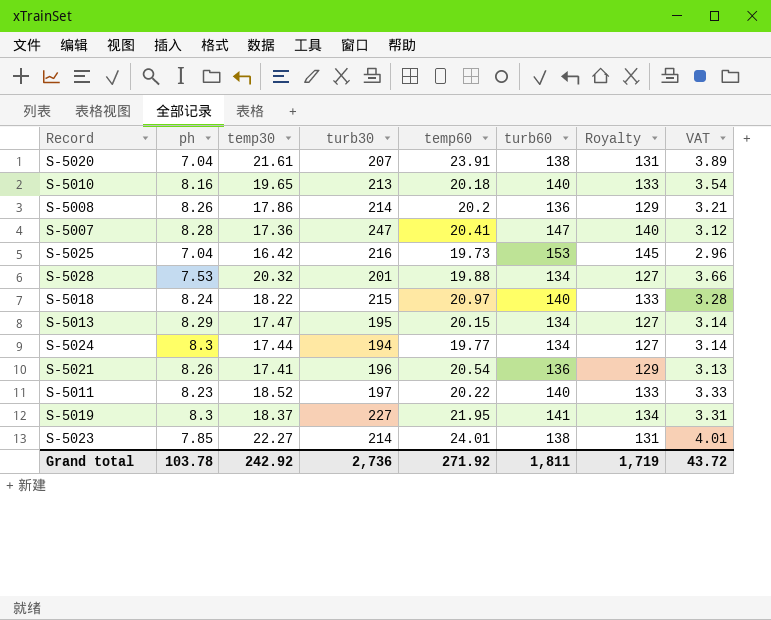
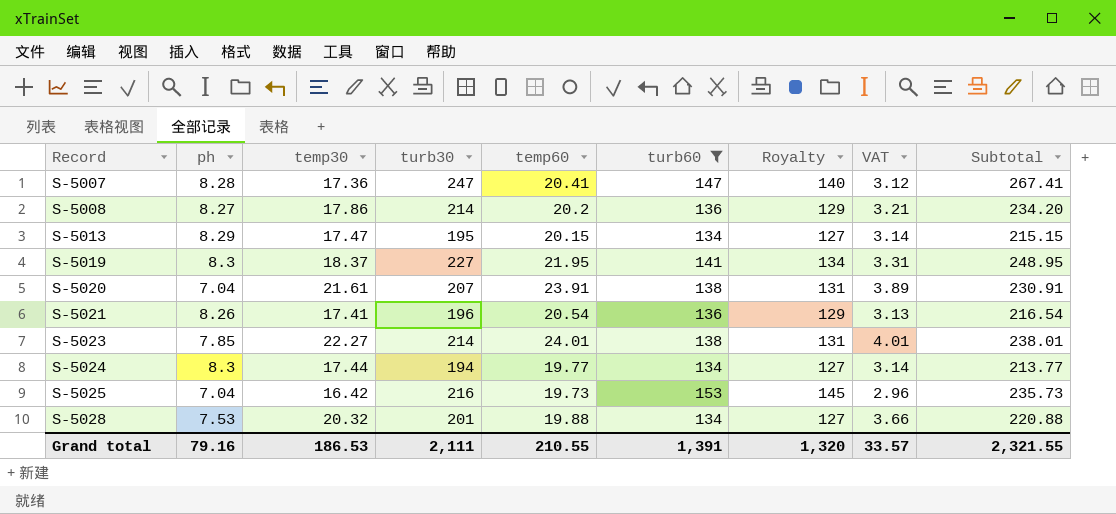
filter: none -> turb60 != 140
row order: none -> Record ascending
column Subtotal | formula: none -> [turb30] + [temp60]
S-5008 | ph: 8.26 -> 8.27
Grand total | ph: 103.78 -> 79.16
Grand total | temp30: 242.92 -> 186.53
Grand total | turb30: 2,736 -> 2,111
Grand total | temp60: 271.92 -> 210.55
Grand total | turb60: 1,811 -> 1,391
Grand total | Royalty: 1,719 -> 1,320
Grand total | VAT: 43.72 -> 33.57

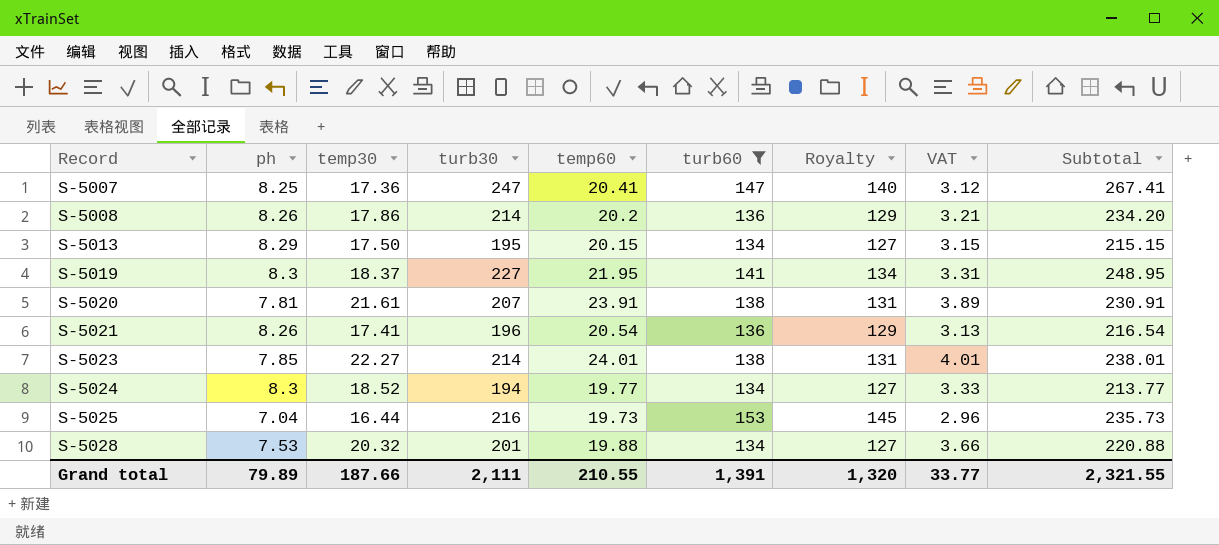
S-5007 | ph: 8.28 -> 8.25
S-5008 | ph: 8.27 -> 8.26
S-5013 | temp30: 17.47 -> 17.50
S-5013 | VAT: 3.14 -> 3.15
S-5020 | ph: 7.04 -> 7.81
S-5024 | temp30: 17.44 -> 18.52
S-5024 | VAT: 3.14 -> 3.33
S-5025 | temp30: 16.42 -> 16.44
Grand total | ph: 79.16 -> 79.89
Grand total | temp30: 186.53 -> 187.66
Grand total | VAT: 33.57 -> 33.77

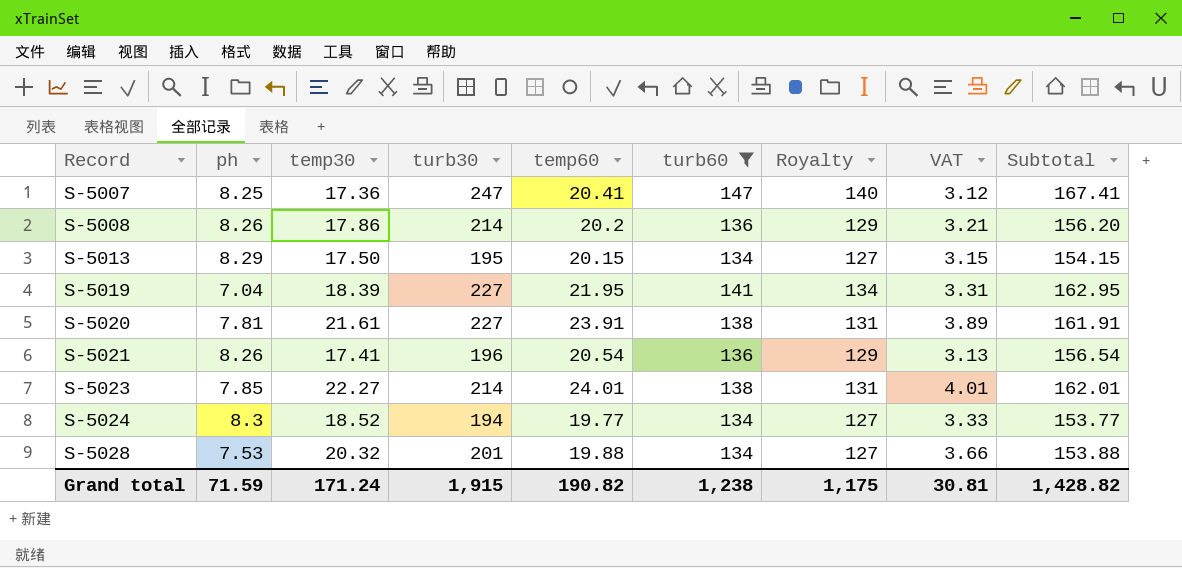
column Subtotal | formula: [turb30] + [temp60] -> [temp60] + [turb60]
row S-5025: 7.04 | 16.44 | 216 | 19.73 | 153 | 145 | 2.96 | 235.73 -> none
S-5019 | ph: 8.3 -> 7.04
S-5019 | temp30: 18.37 -> 18.39
S-5020 | turb30: 207 -> 227
Grand total | ph: 79.89 -> 71.59
Grand total | temp30: 187.66 -> 171.24
Grand total | turb30: 2,111 -> 1,915
Grand total | temp60: 210.55 -> 190.82
Grand total | turb60: 1,391 -> 1,238
Grand total | Royalty: 1,320 -> 1,175
Grand total | VAT: 33.77 -> 30.81
Grand total | Subtotal: 2,321.55 -> 1,428.82

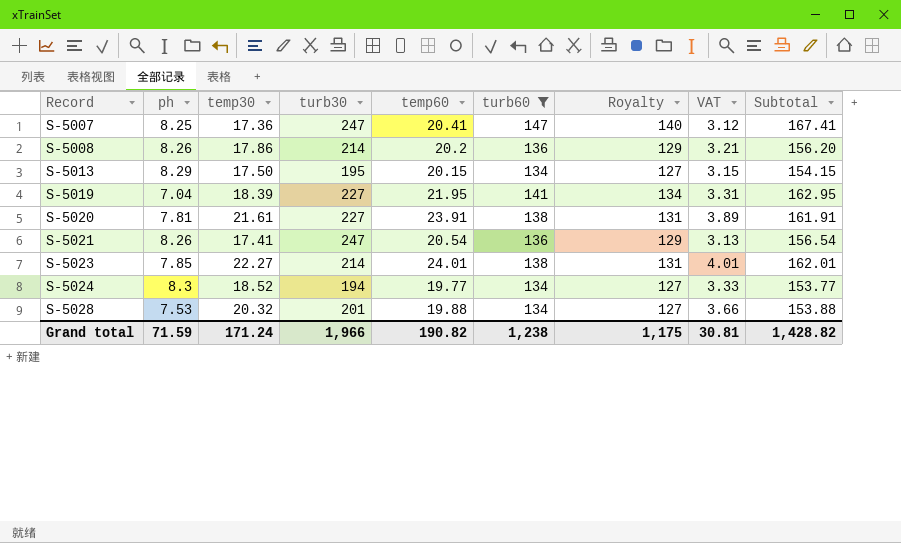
S-5021 | turb30: 196 -> 247
Grand total | turb30: 1,915 -> 1,966

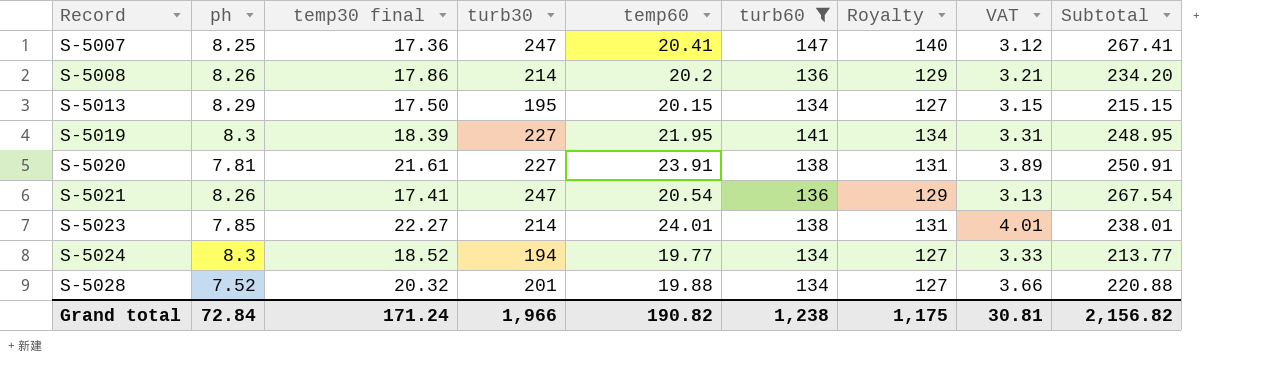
column name: temp30 -> temp30 final
column Subtotal | formula: [temp60] + [turb60] -> [turb30] + [temp60]
S-5019 | ph: 7.04 -> 8.3
S-5028 | ph: 7.53 -> 7.52
Grand total | ph: 71.59 -> 72.84
Grand total | Subtotal: 1,428.82 -> 2,156.82

